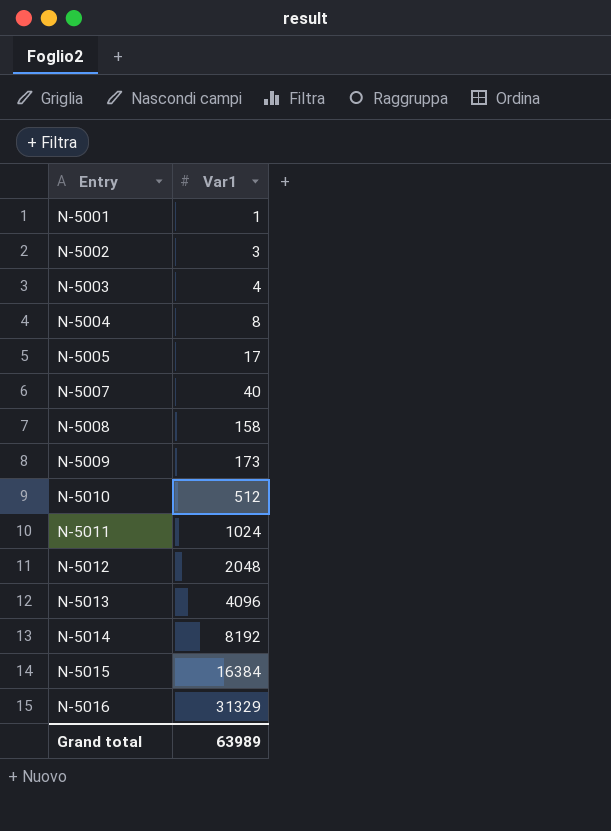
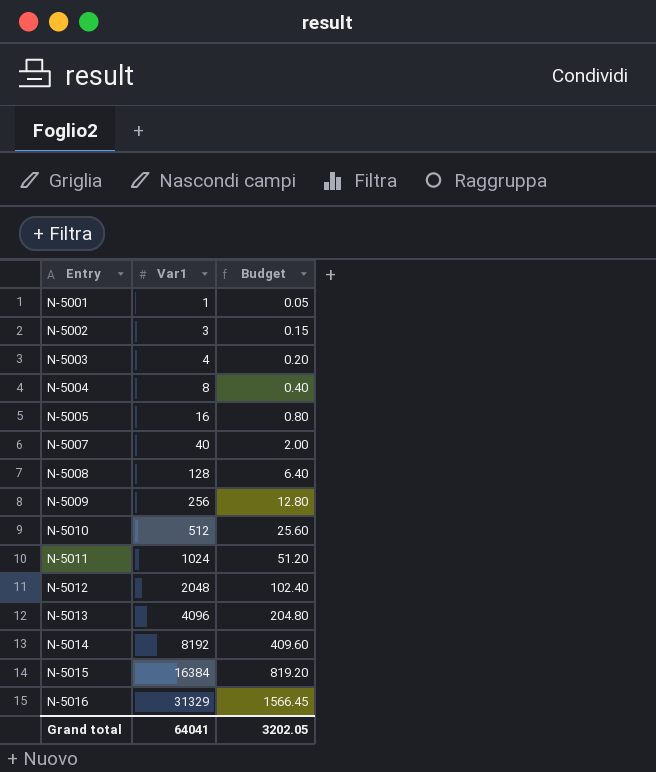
column Budget | formula: none -> [Var1] * 0.05
N-5005 | Var1: 17 -> 16
N-5008 | Var1: 158 -> 128
N-5009 | Var1: 173 -> 256
Grand total | Var1: 63989 -> 64041

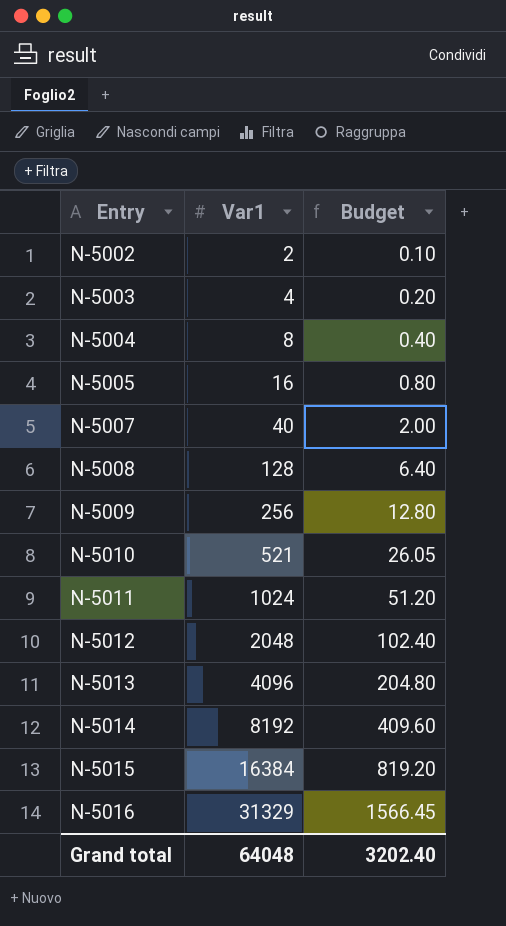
row N-5001: 1 | 0.05 -> none
N-5002 | Var1: 3 -> 2
N-5002 | Budget: 0.15 -> 0.10
N-5010 | Var1: 512 -> 521
N-5010 | Budget: 25.60 -> 26.05
Grand total | Var1: 64041 -> 64048
Grand total | Budget: 3202.05 -> 3202.40

